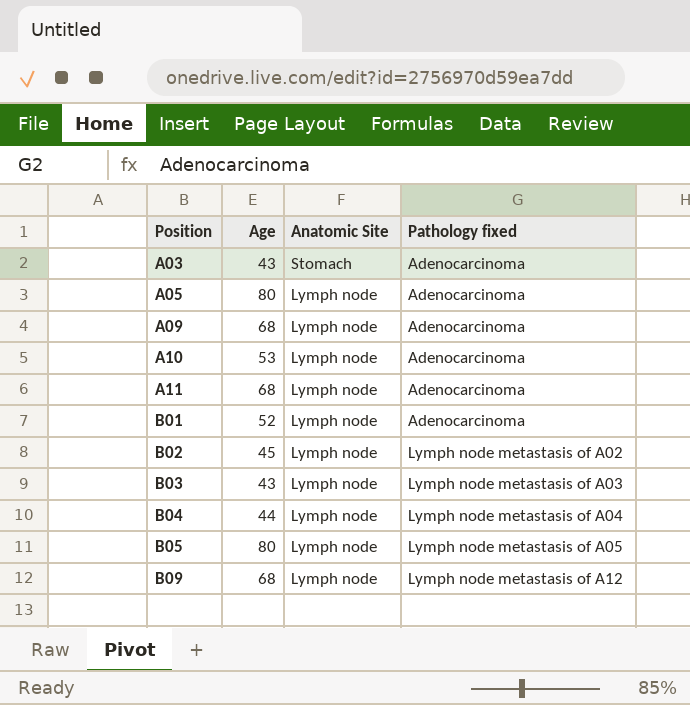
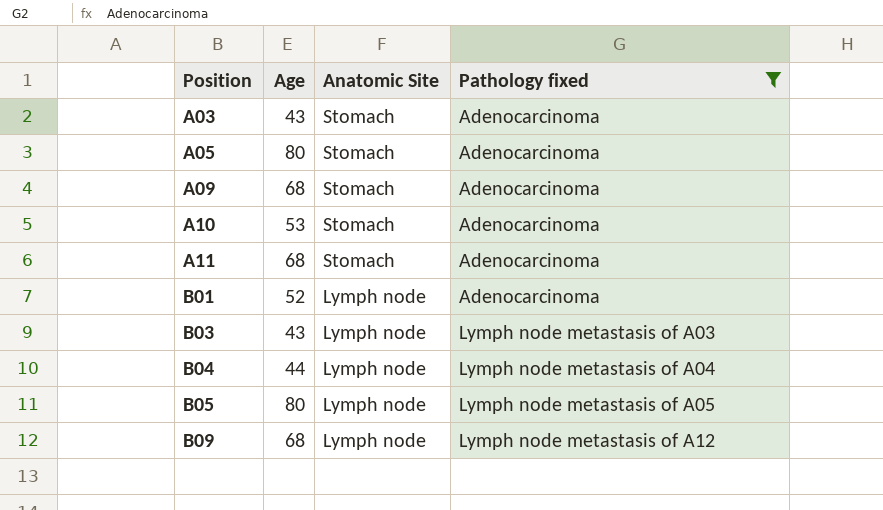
filter: none -> Pathology fixed != Lymph node metastasis of A02
A05 | Anatomic Site: Lymph node -> Stomach
A09 | Anatomic Site: Lymph node -> Stomach
A10 | Anatomic Site: Lymph node -> Stomach
A11 | Anatomic Site: Lymph node -> Stomach

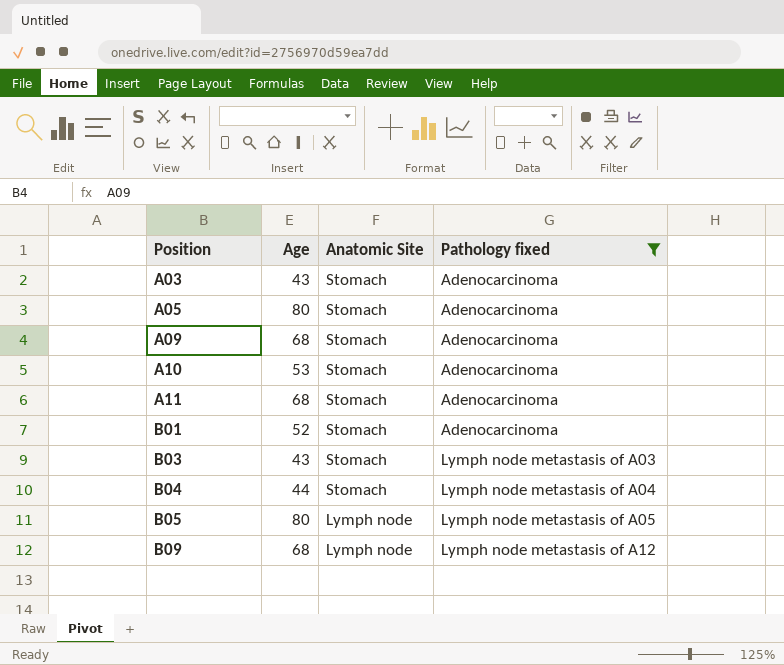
B01 | Anatomic Site: Lymph node -> Stomach
B03 | Anatomic Site: Lymph node -> Stomach
B04 | Anatomic Site: Lymph node -> Stomach

